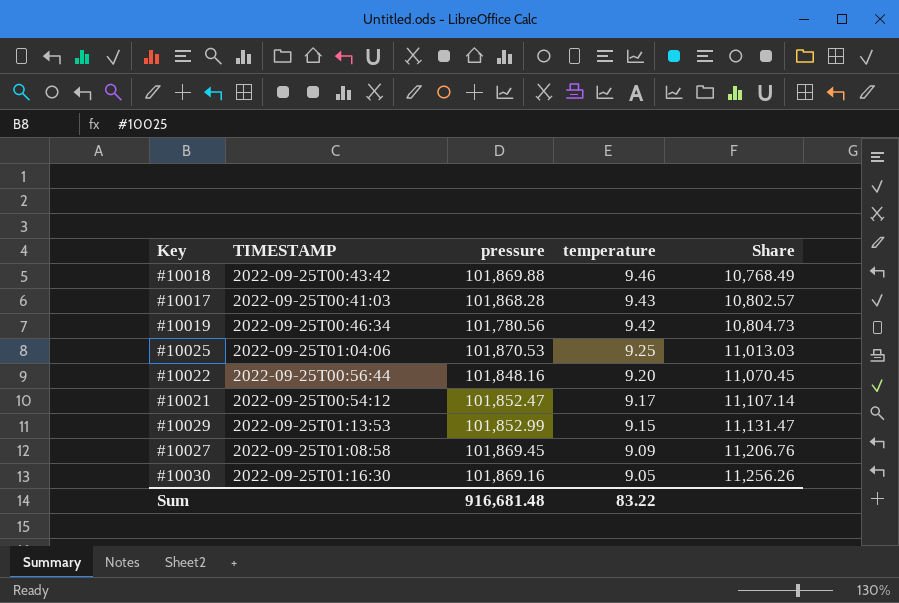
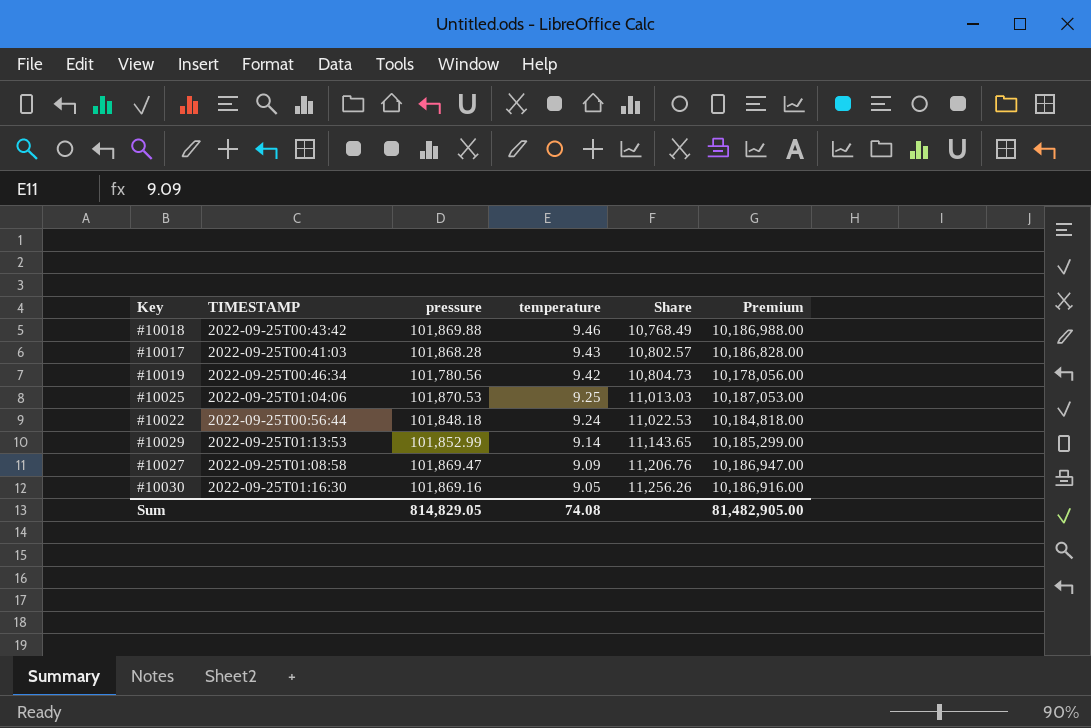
column Premium | formula: none -> [pressure] * 100
row #10021: 2022-09-25T00:54:12 | 101,852.47 | 9.17 | 11,107.14 -> none
#10022 | pressure: 101,848.16 -> 101,848.18
#10022 | temperature: 9.20 -> 9.24
#10022 | Share: 11,070.45 -> 11,022.53
#10029 | temperature: 9.15 -> 9.14
#10029 | Share: 11,131.47 -> 11,143.65
#10027 | pressure: 101,869.45 -> 101,869.47
Sum | pressure: 916,681.48 -> 814,829.05
Sum | temperature: 83.22 -> 74.08

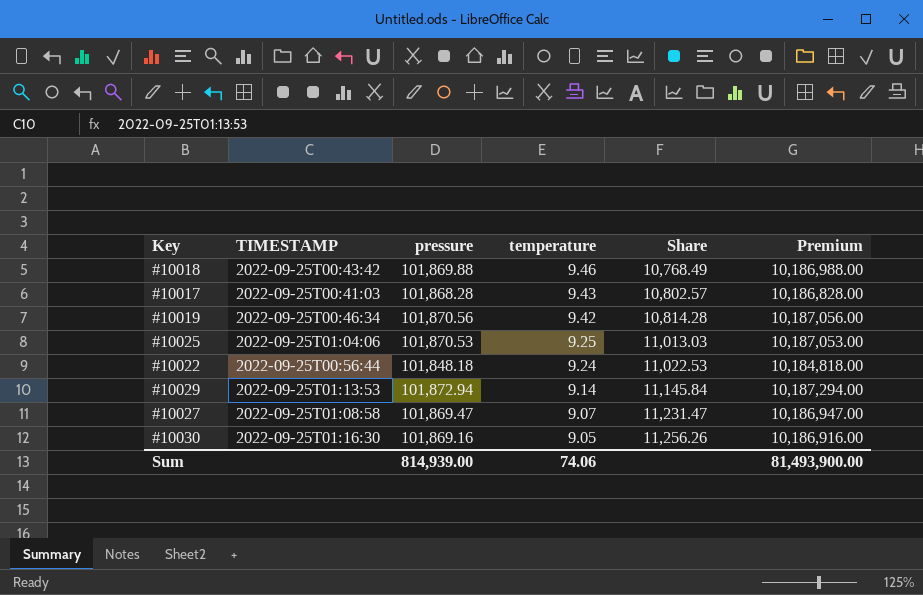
#10019 | pressure: 101,780.56 -> 101,870.56
#10019 | Share: 10,804.73 -> 10,814.28
#10019 | Premium: 10,178,056.00 -> 10,187,056.00
#10029 | pressure: 101,852.99 -> 101,872.94
#10029 | Share: 11,143.65 -> 11,145.84
#10029 | Premium: 10,185,299.00 -> 10,187,294.00
#10027 | temperature: 9.09 -> 9.07
#10027 | Share: 11,206.76 -> 11,231.47
Sum | pressure: 814,829.05 -> 814,939.00
Sum | temperature: 74.08 -> 74.06
Sum | Premium: 81,482,905.00 -> 81,493,900.00

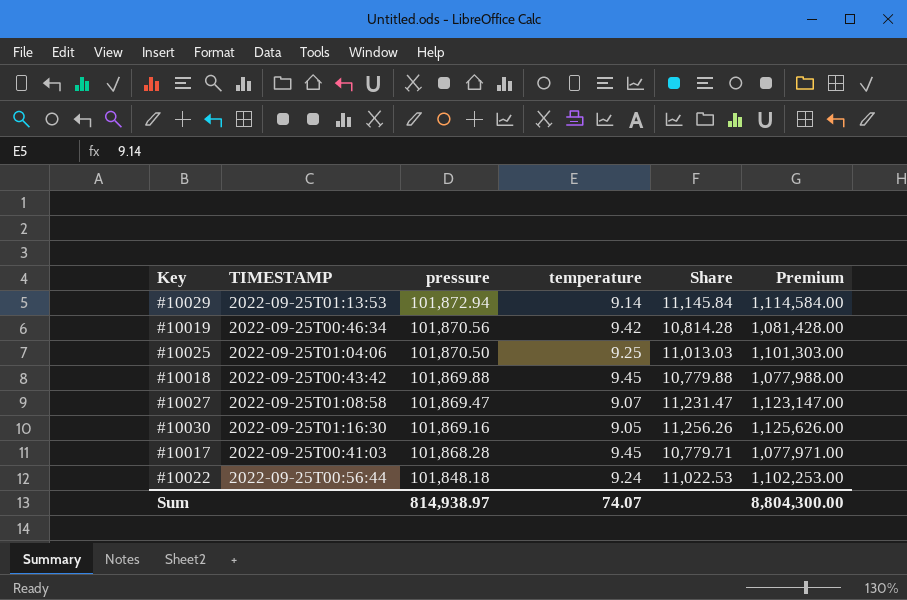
row order: temperature descending -> pressure descending
column Premium | formula: [pressure] * 100 -> [Share] * 100
#10025 | pressure: 101,870.53 -> 101,870.50
#10018 | temperature: 9.46 -> 9.45
#10018 | Share: 10,768.49 -> 10,779.88
#10017 | temperature: 9.43 -> 9.45
#10017 | Share: 10,802.57 -> 10,779.71
Sum | pressure: 814,939.00 -> 814,938.97
Sum | temperature: 74.06 -> 74.07
Sum | Premium: 81,493,900.00 -> 8,804,300.00

